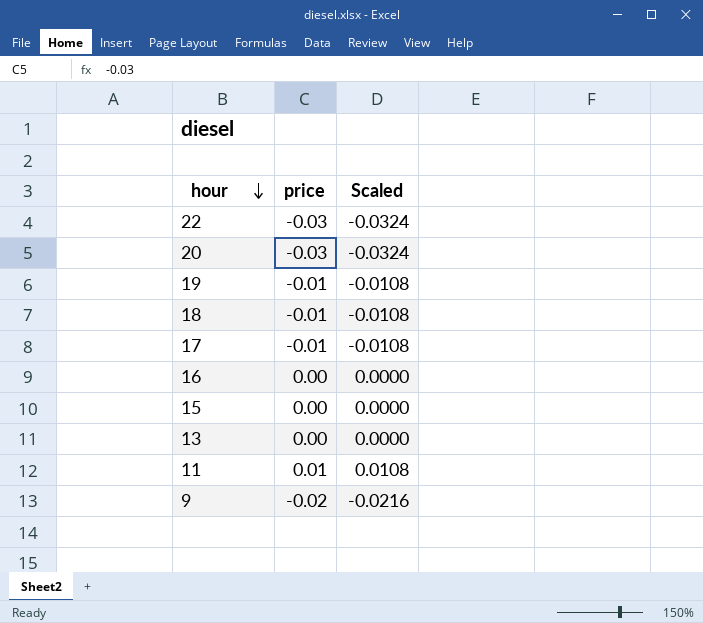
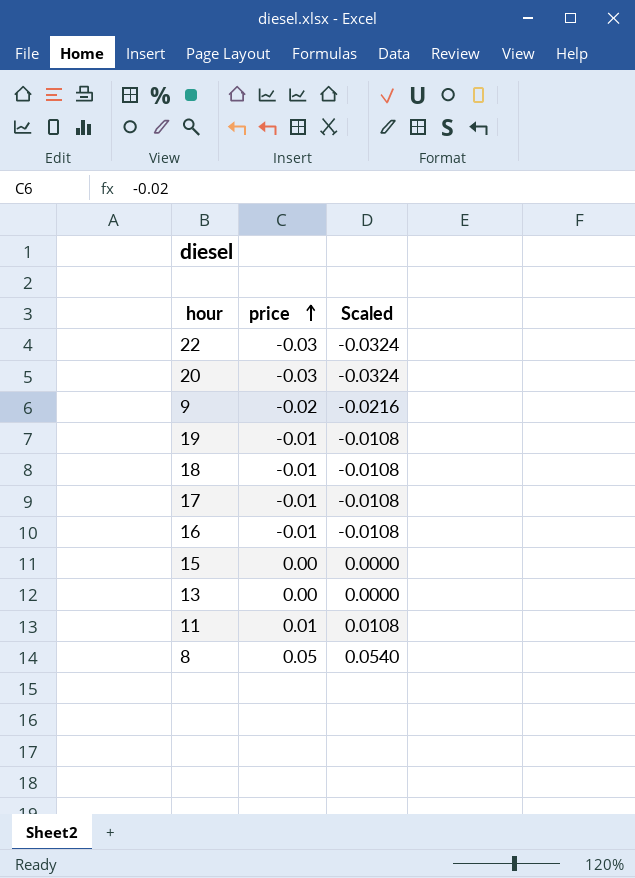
row order: hour descending -> price ascending
16 | price: 0.00 -> -0.01
16 | Scaled: 0.0000 -> -0.0108
row 8: none -> 0.05 | 0.0540

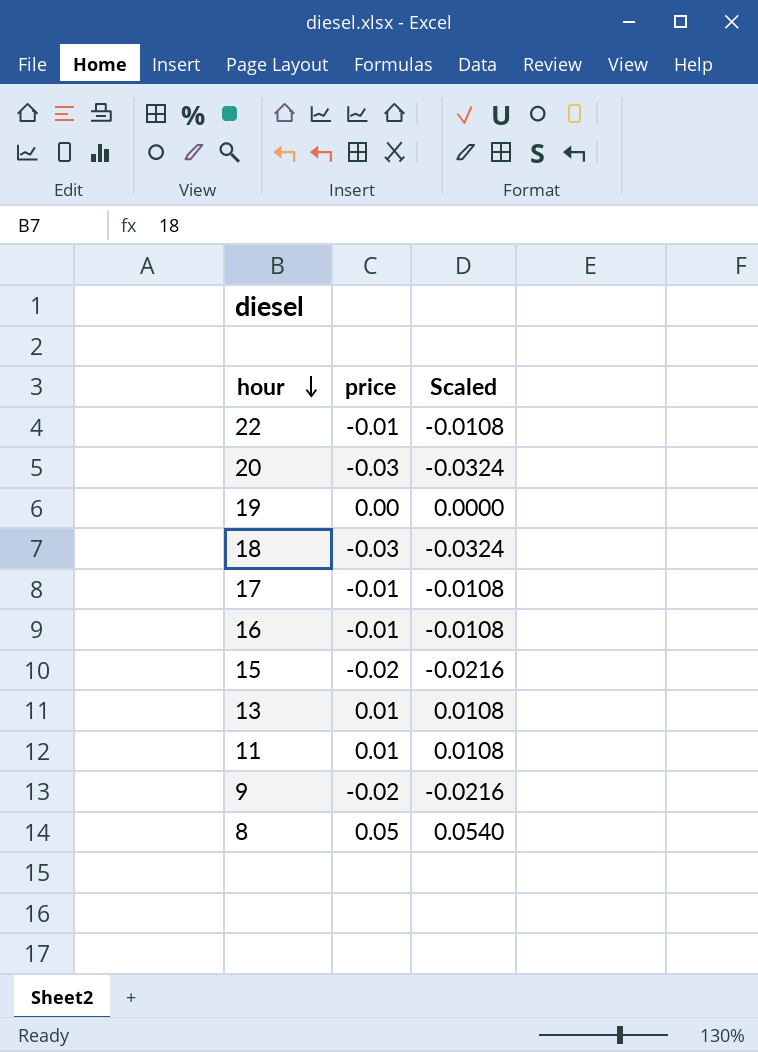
row order: price ascending -> hour descending
22 | price: -0.03 -> -0.01
22 | Scaled: -0.0324 -> -0.0108
19 | price: -0.01 -> 0.00
19 | Scaled: -0.0108 -> 0.0000
18 | price: -0.01 -> -0.03
18 | Scaled: -0.0108 -> -0.0324
15 | price: 0.00 -> -0.02
15 | Scaled: 0.0000 -> -0.0216
13 | price: 0.00 -> 0.01
13 | Scaled: 0.0000 -> 0.0108

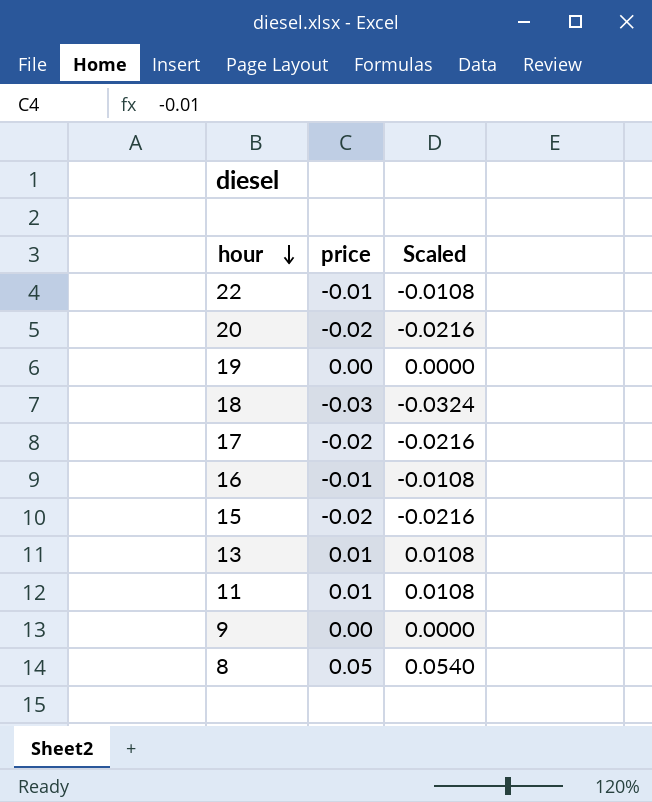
20 | price: -0.03 -> -0.02
20 | Scaled: -0.0324 -> -0.0216
17 | price: -0.01 -> -0.02
17 | Scaled: -0.0108 -> -0.0216
9 | price: -0.02 -> 0.00
9 | Scaled: -0.0216 -> 0.0000

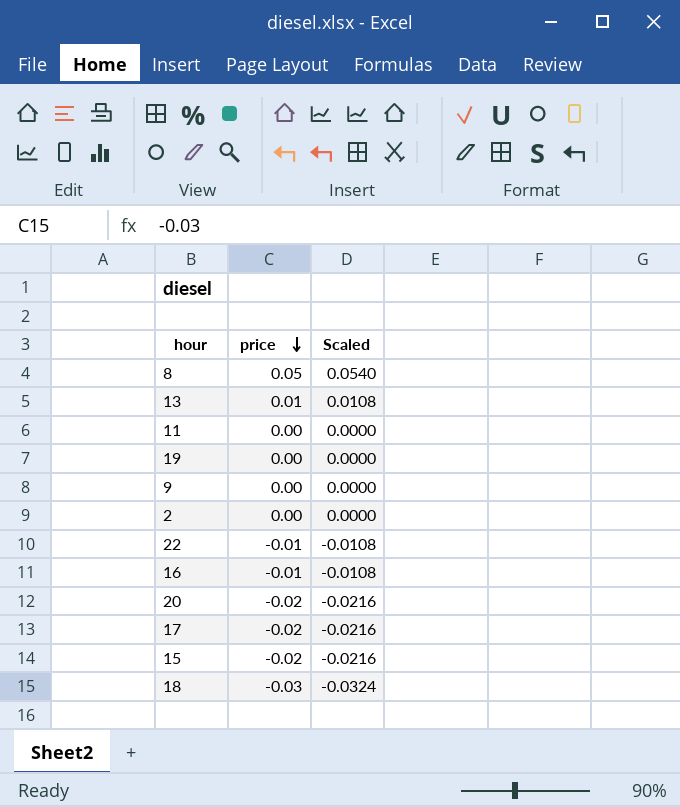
row order: hour descending -> price descending
11 | price: 0.01 -> 0.00
11 | Scaled: 0.0108 -> 0.0000
row 2: none -> 0.00 | 0.0000

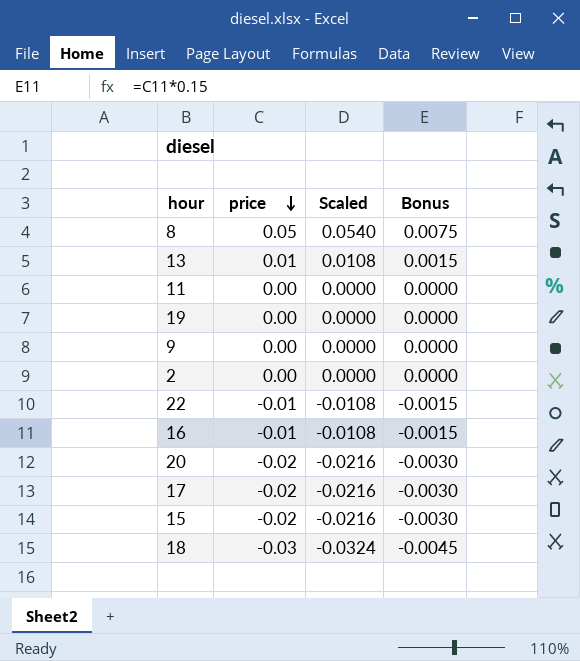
column Bonus | formula: none -> [price] * 0.15

